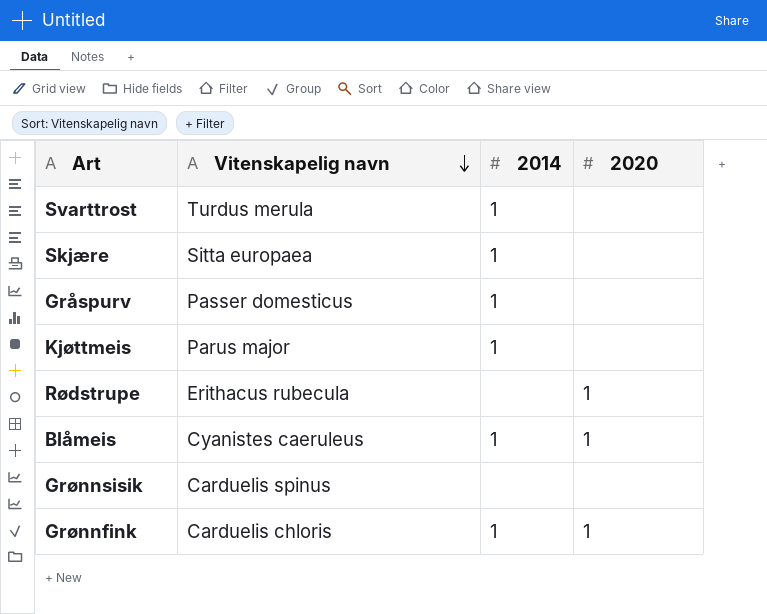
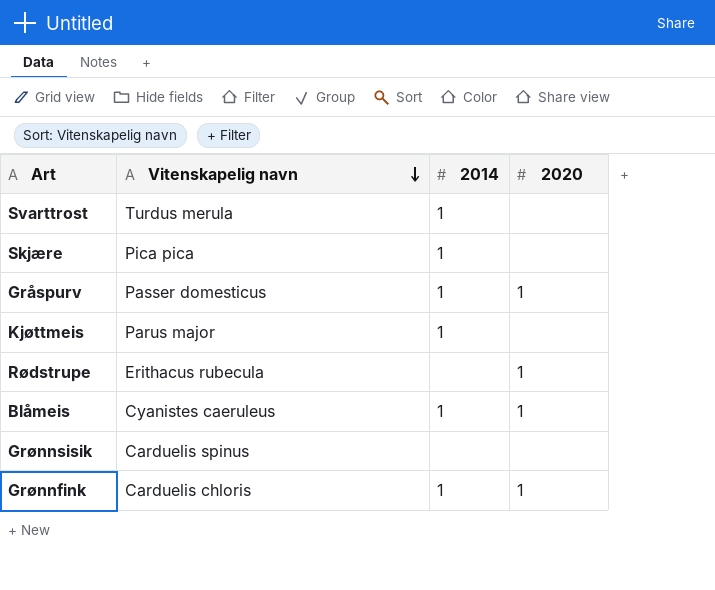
Skjære | Vitenskapelig navn: Sitta europaea -> Pica pica
Gråspurv | 2020: none -> 1

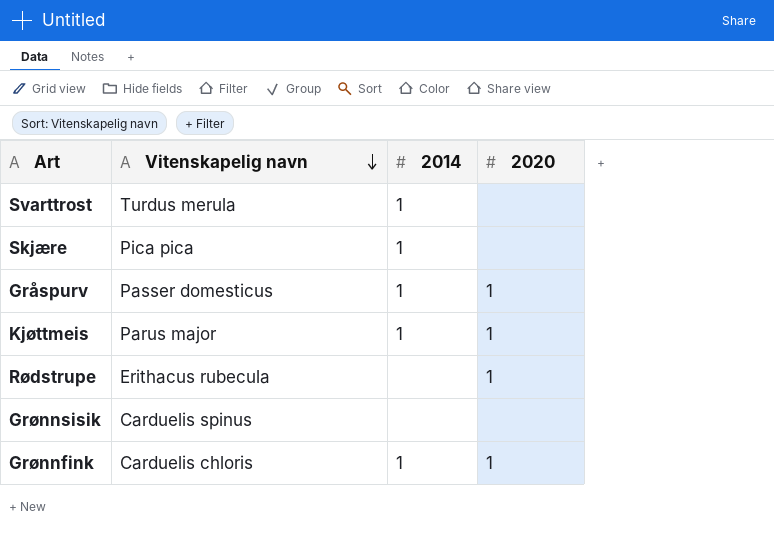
row Blåmeis: Cyanistes caeruleus | 1 | 1 -> none
Kjøttmeis | 2020: none -> 1

